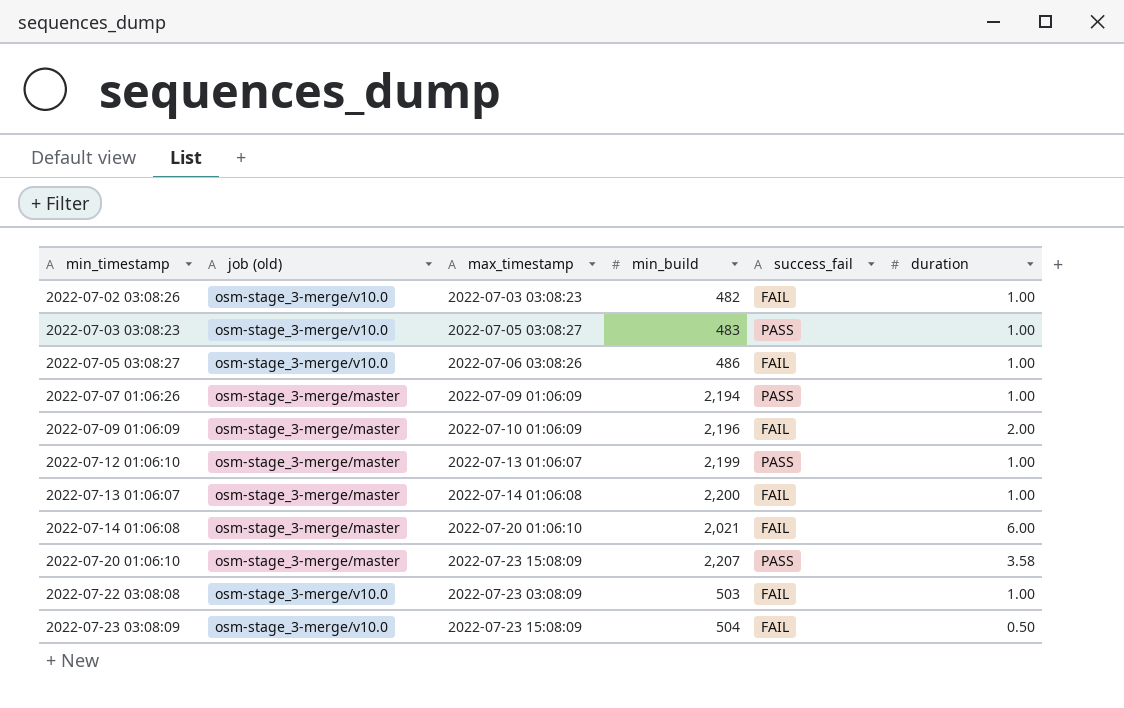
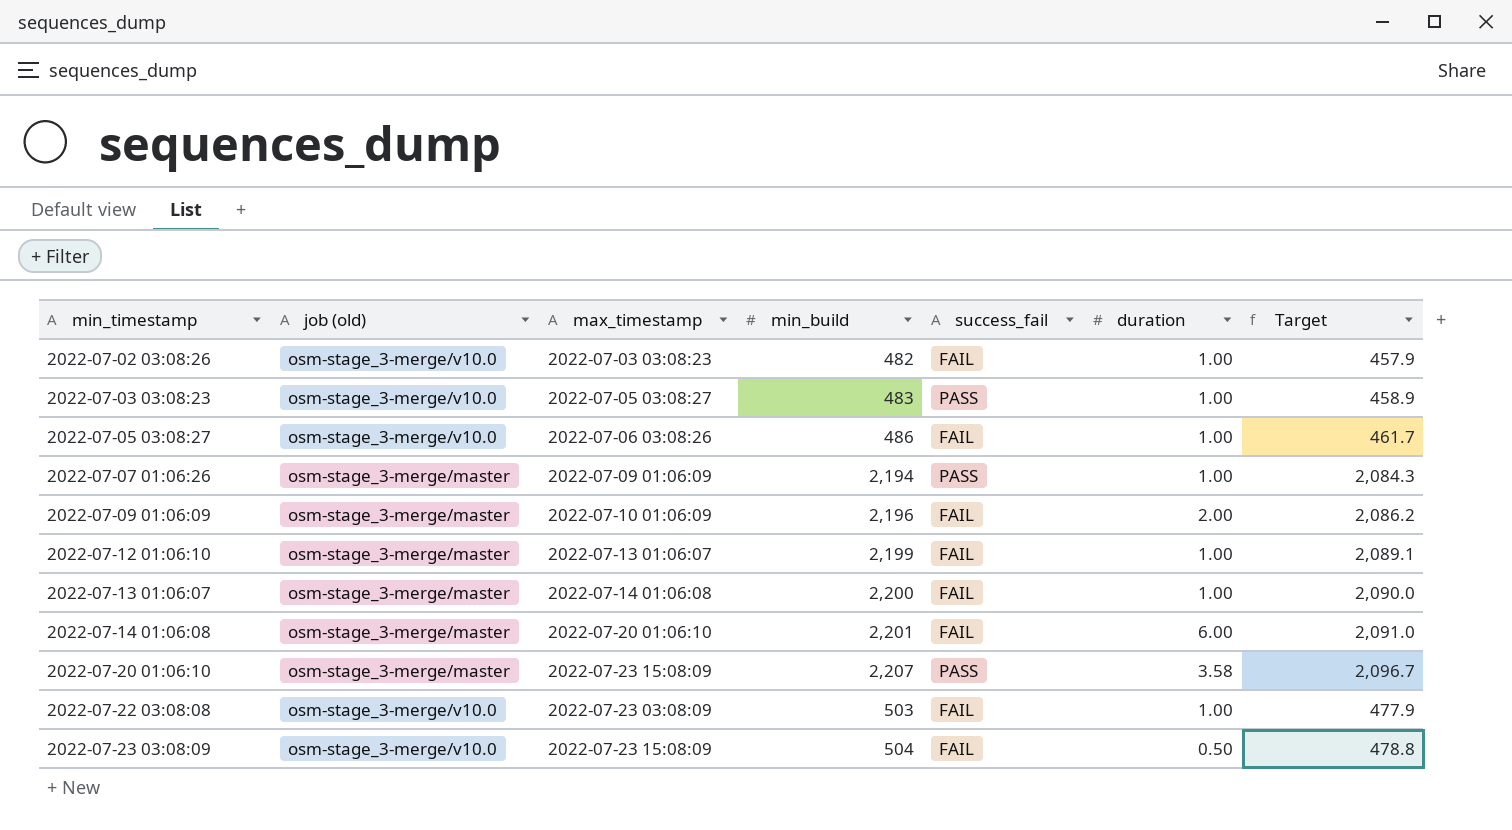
column Target | formula: none -> [min_build] * 0.95
2022-07-12 01:06:10 | success_fail: PASS -> FAIL
2022-07-14 01:06:08 | min_build: 2,021 -> 2,201

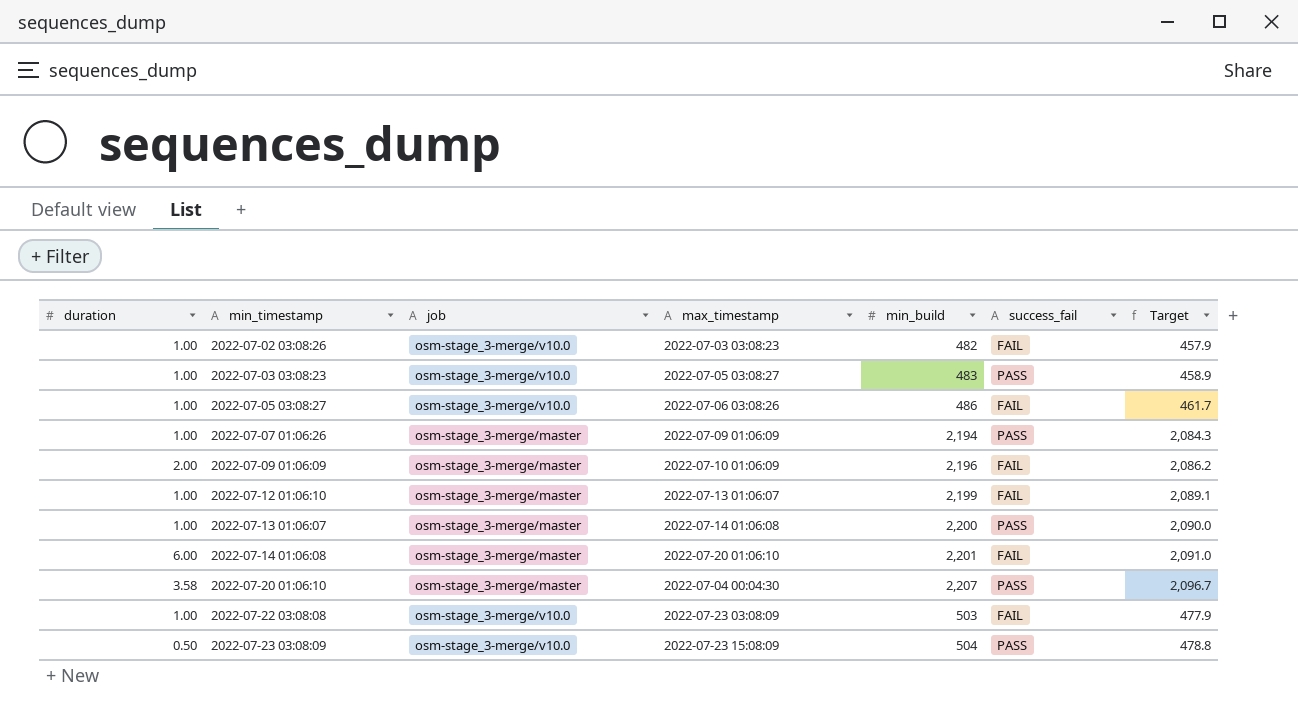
column duration | position: 6 -> 1
column name: job (old) -> job
2022-07-13 01:06:07 | success_fail: FAIL -> PASS
2022-07-20 01:06:10 | max_timestamp: 2022-07-23 15:08:09 -> 2022-07-04 00:04:30
2022-07-23 03:08:09 | success_fail: FAIL -> PASS

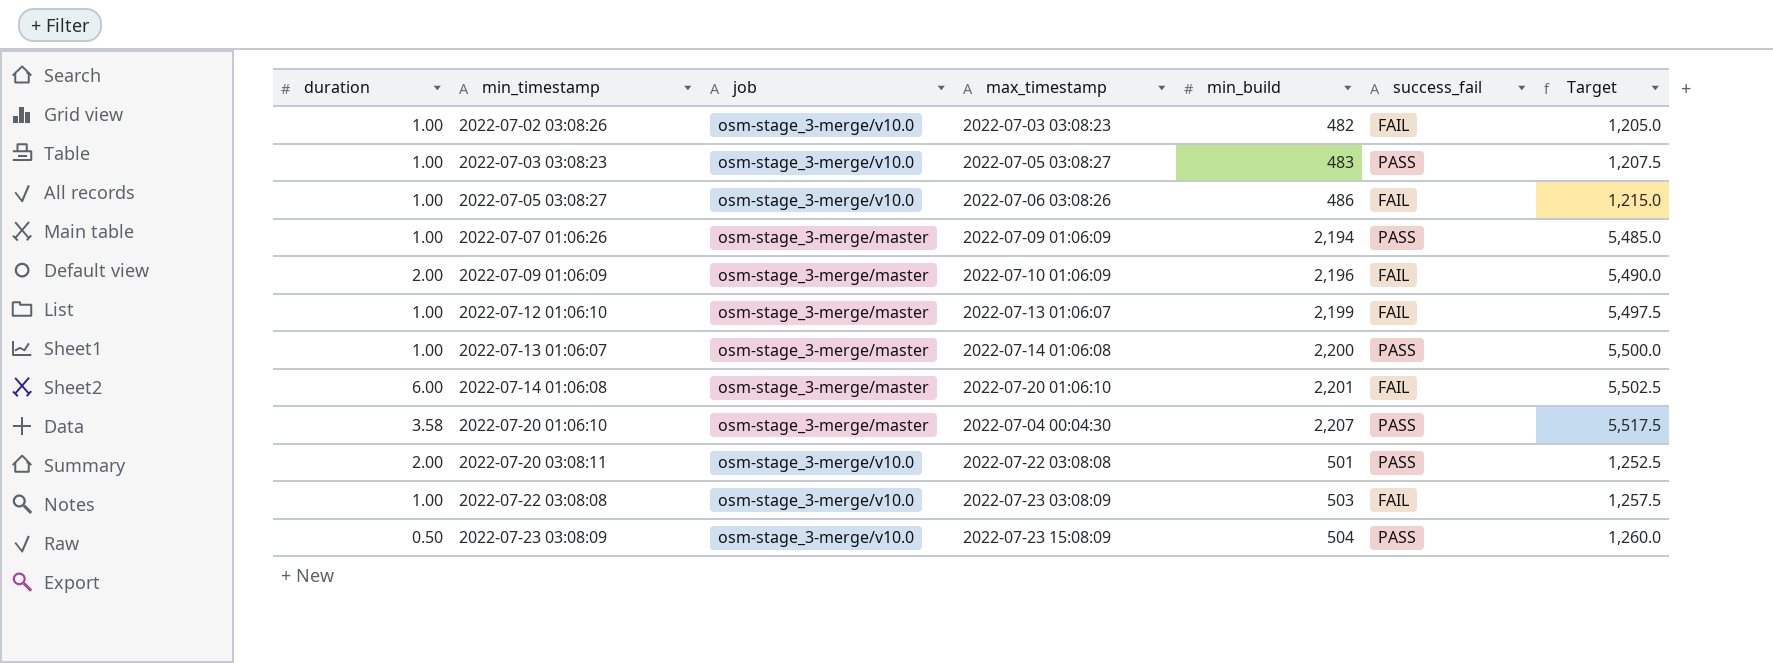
column Target | formula: [min_build] * 0.95 -> [min_build] * 2.5
row 2022-07-20 03:08:11: none -> 2.00 | osm-stage_3-merge/v10.0 | 2022-07-22 03:08:08 | 501 | PASS | 1,252.5

